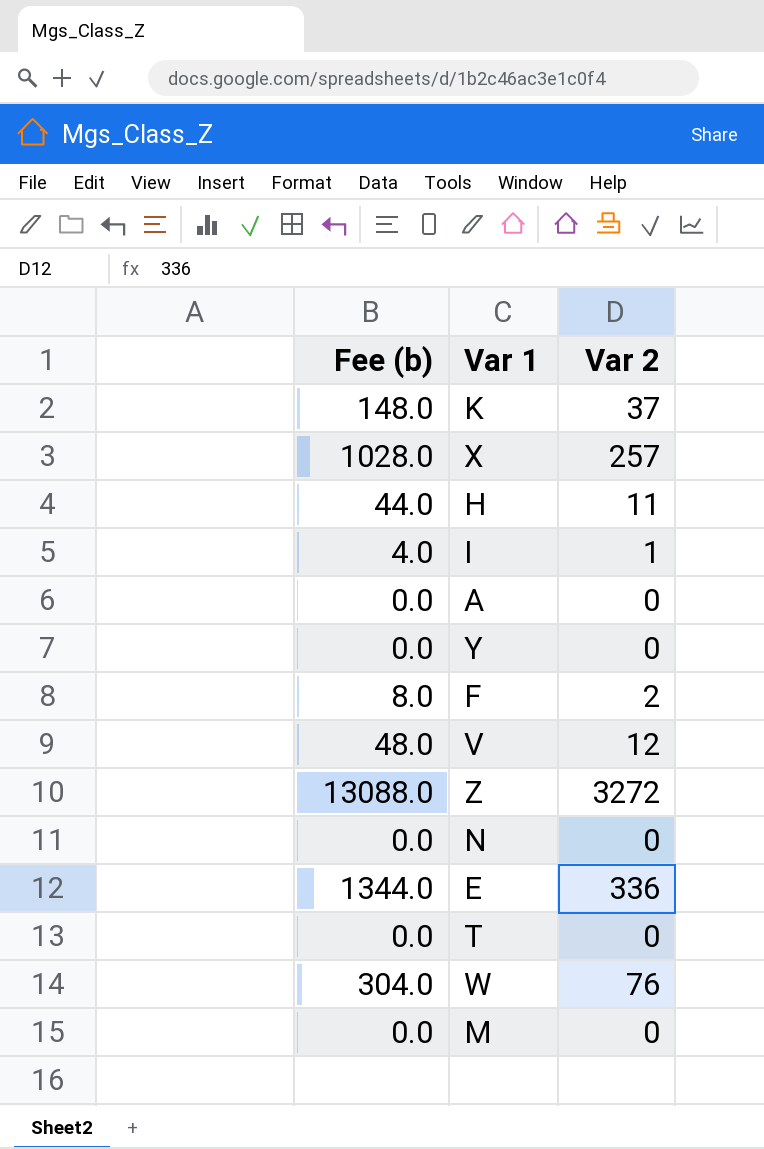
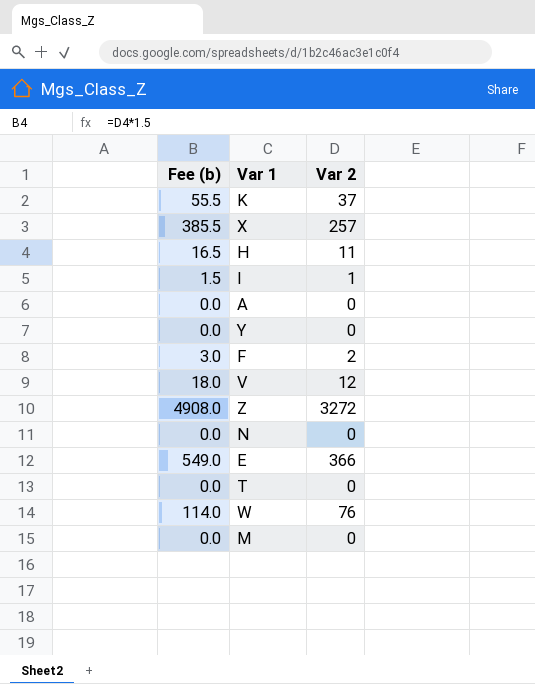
column Fee (b) | formula: [Var 2] * 4 -> [Var 2] * 1.5
E | Var 2: 336 -> 366

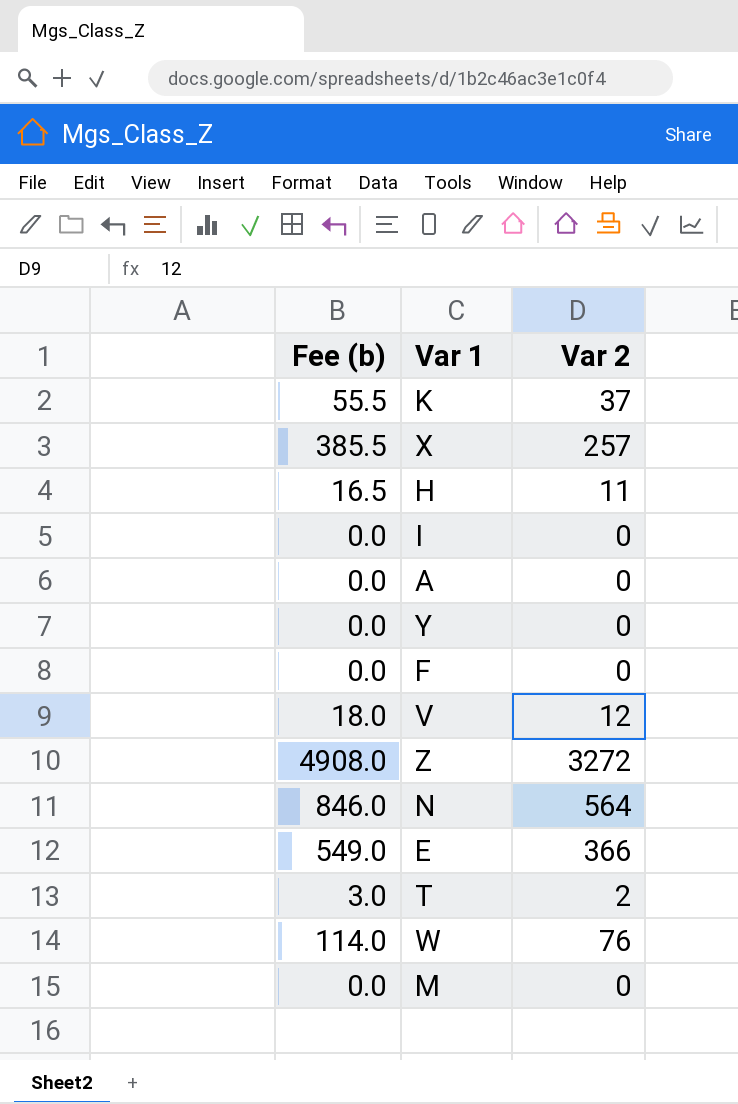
I | Fee (b): 1.5 -> 0.0
I | Var 2: 1 -> 0
F | Fee (b): 3.0 -> 0.0
F | Var 2: 2 -> 0
N | Fee (b): 0.0 -> 846.0
N | Var 2: 0 -> 564
T | Fee (b): 0.0 -> 3.0
T | Var 2: 0 -> 2

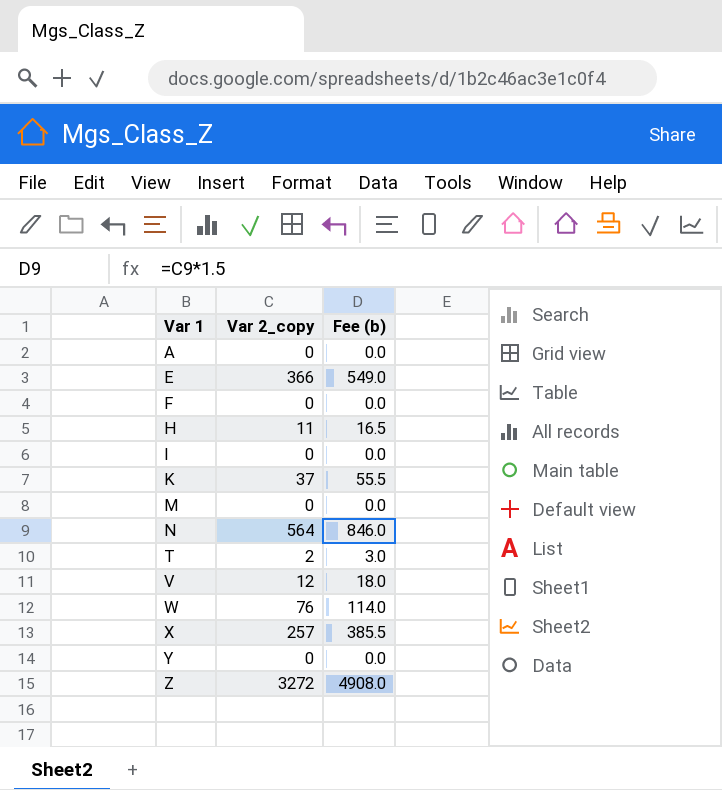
row order: none -> Var 1 ascending
column name: Var 2 -> Var 2_copy
column Fee (b) | position: 1 -> 3

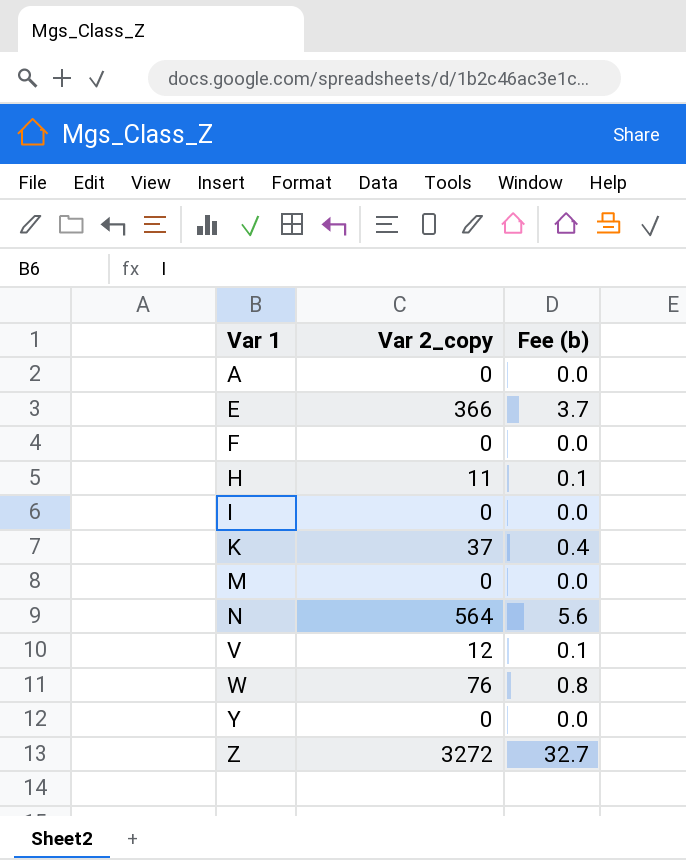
column Fee (b) | formula: [Var 2_copy] * 1.5 -> [Var 2_copy] * 0.01
row T: 2 | 3.0 -> none
row X: 257 | 385.5 -> none

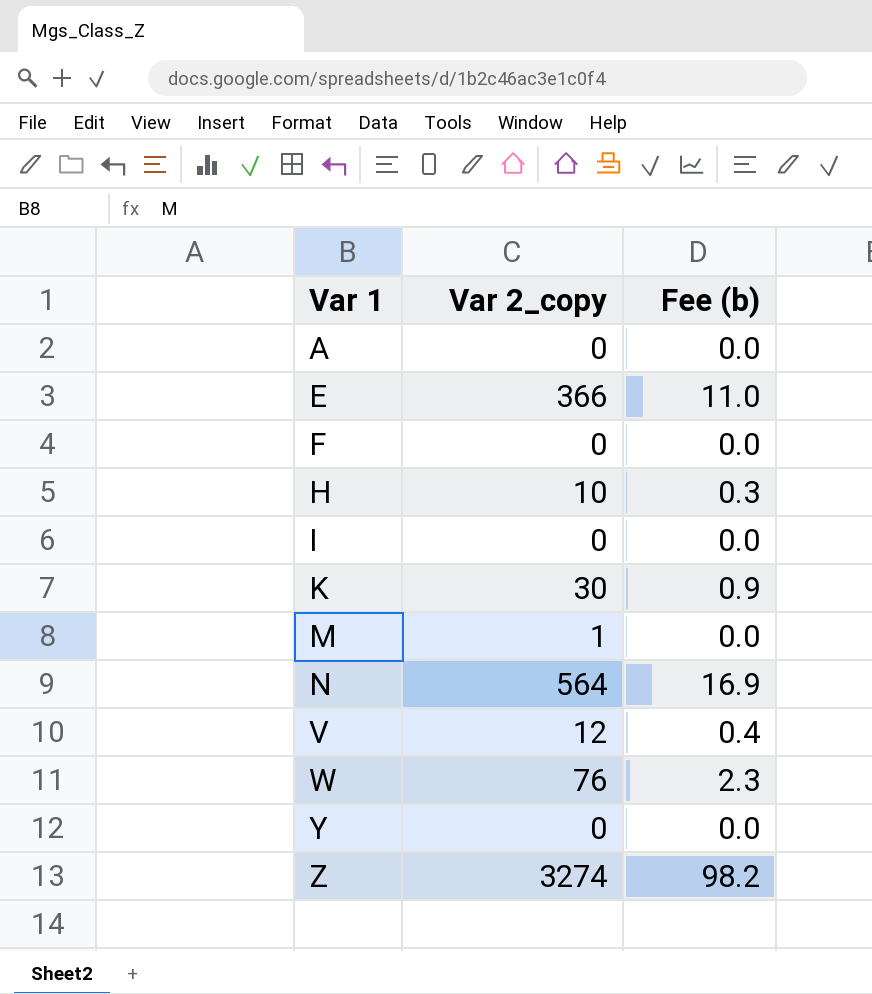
column Fee (b) | formula: [Var 2_copy] * 0.01 -> [Var 2_copy] * 0.03
H | Var 2_copy: 11 -> 10
K | Var 2_copy: 37 -> 30
M | Var 2_copy: 0 -> 1
Z | Var 2_copy: 3272 -> 3274

